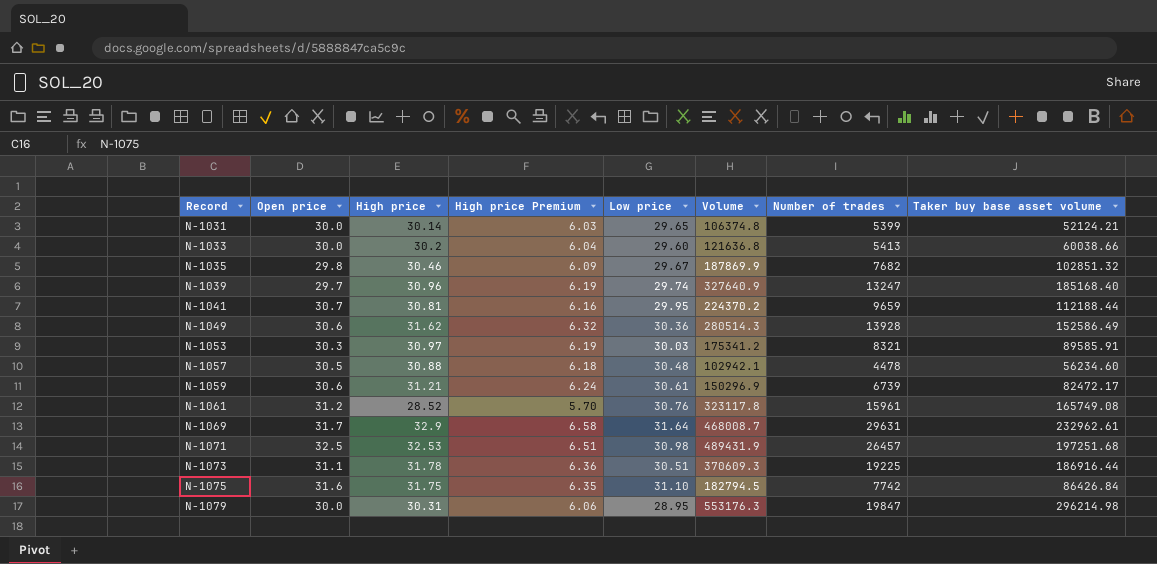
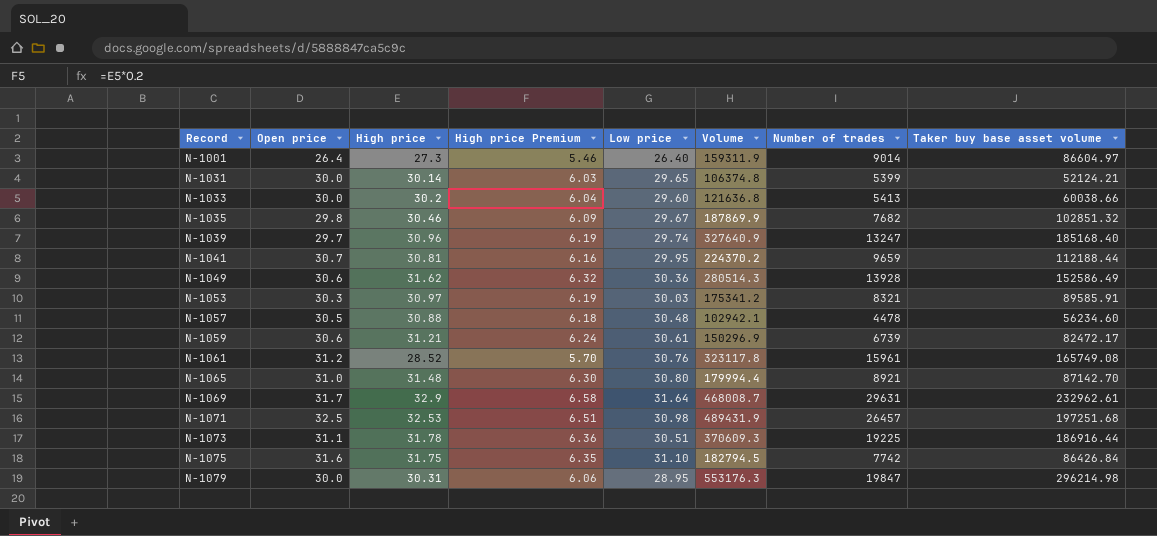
row N-1001: none -> 26.4 | 27.3 | 5.46 | 26.40 | 159311.9 | 9014 | 86604.97
row N-1065: none -> 31.0 | 31.48 | 6.30 | 30.80 | 179994.4 | 8921 | 87142.70

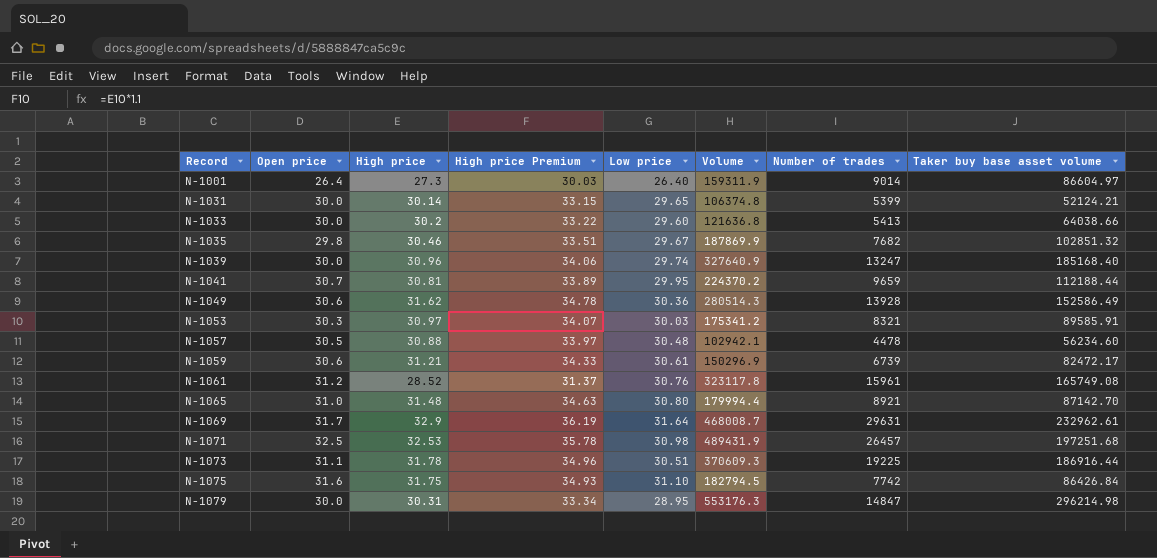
column High price Premium | formula: [High price] * 0.2 -> [High price] * 1.1
N-1033 | Taker buy base asset volume: 60038.66 -> 64038.66
N-1039 | Open price: 29.7 -> 30.0
N-1079 | Number of trades: 19847 -> 14847

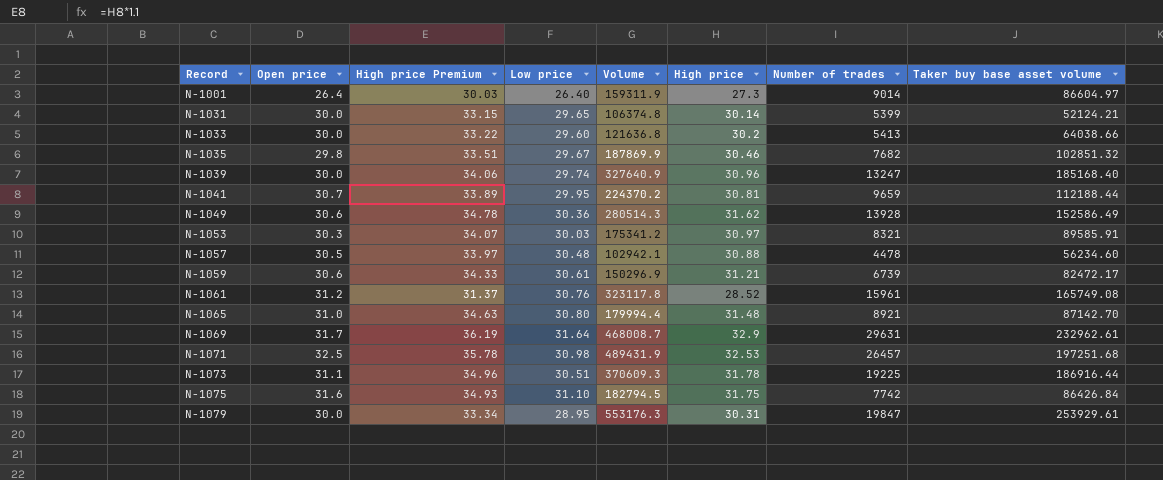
column High price | position: 3 -> 6
N-1079 | Number of trades: 14847 -> 19847
N-1079 | Taker buy base asset volume: 296214.98 -> 253929.61

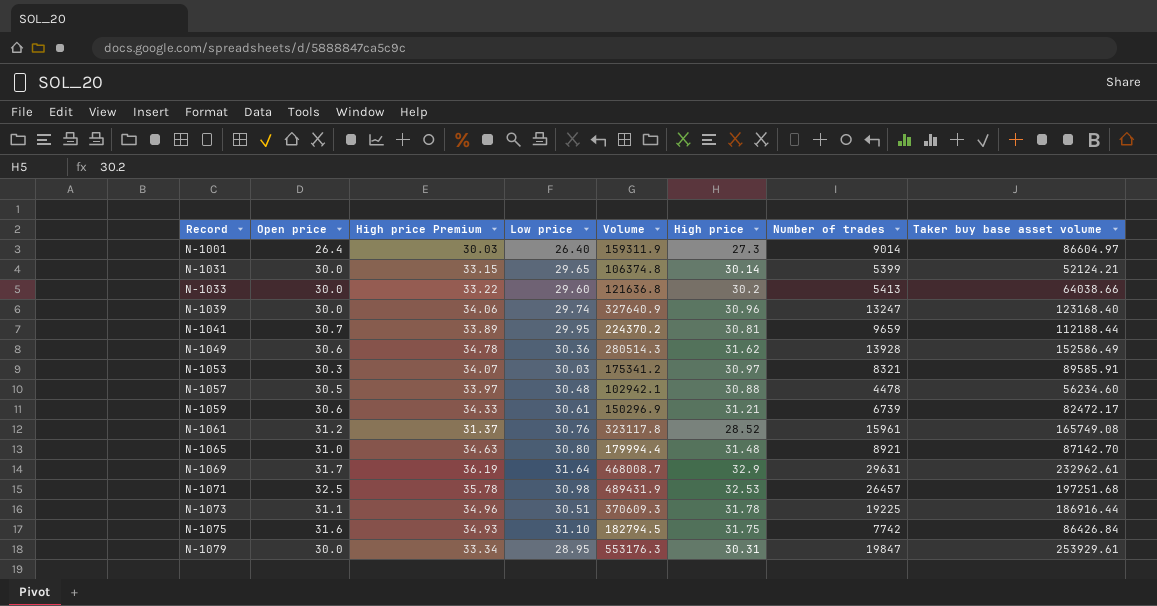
row N-1035: 29.8 | 33.51 | 29.67 | 187869.9 | 30.46 | 7682 | 102851.32 -> none
N-1039 | Taker buy base asset volume: 185168.40 -> 123168.40

